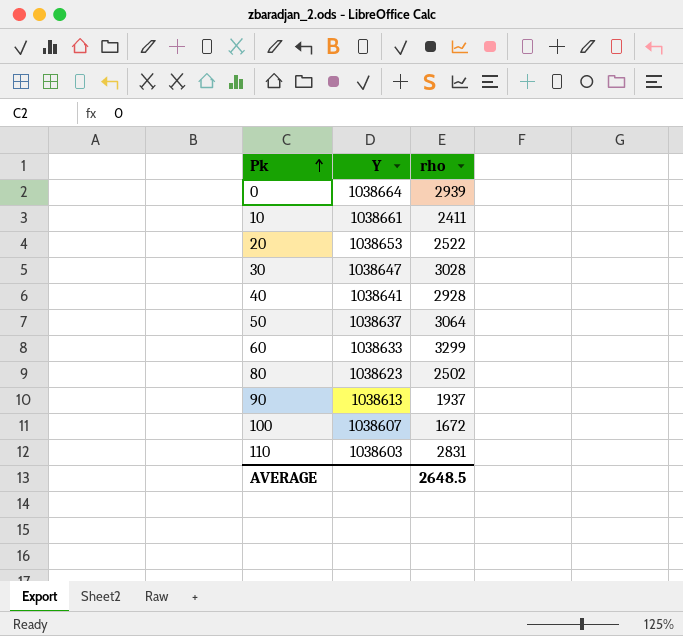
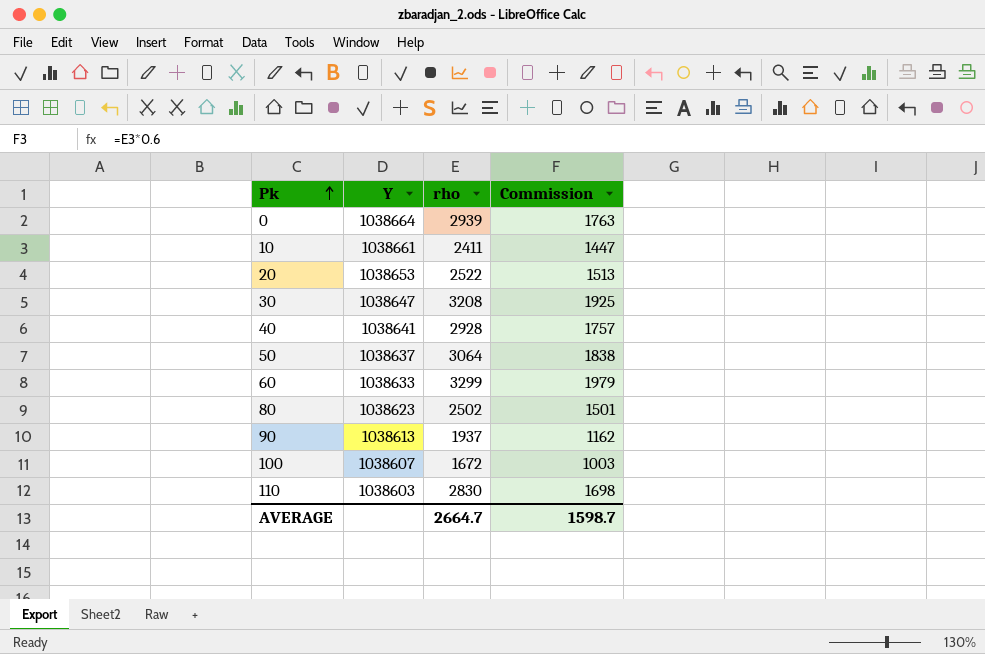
column Commission | formula: none -> [rho] * 0.6
30 | rho: 3028 -> 3208
110 | rho: 2831 -> 2830
AVERAGE | rho: 2648.5 -> 2664.7

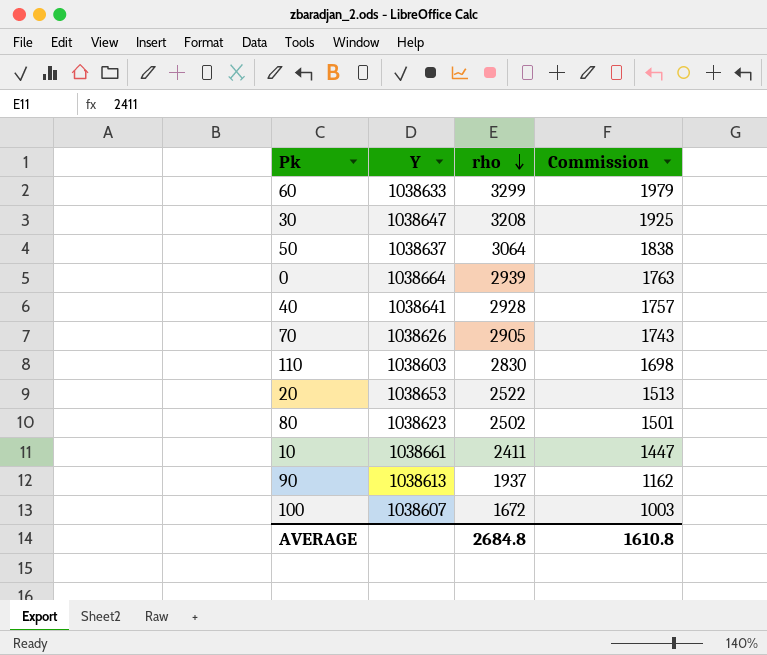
row order: Pk ascending -> rho descending
row 70: none -> 1038626 | 2905 | 1743
AVERAGE | rho: 2664.7 -> 2684.8
AVERAGE | Commission: 1598.7 -> 1610.8

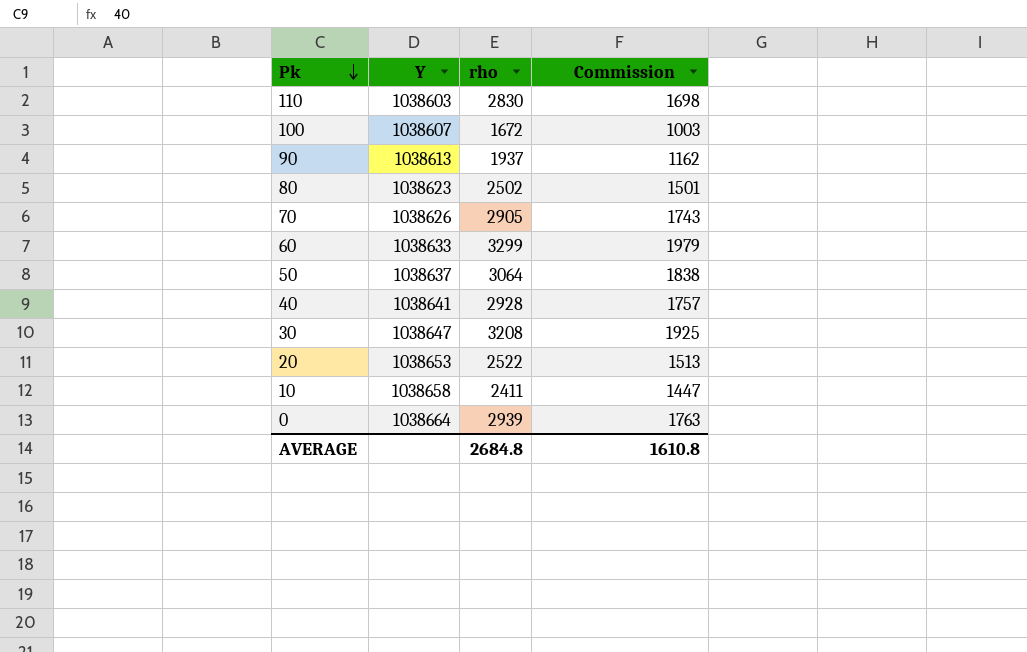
row order: rho descending -> Pk descending
10 | Y: 1038661 -> 1038658

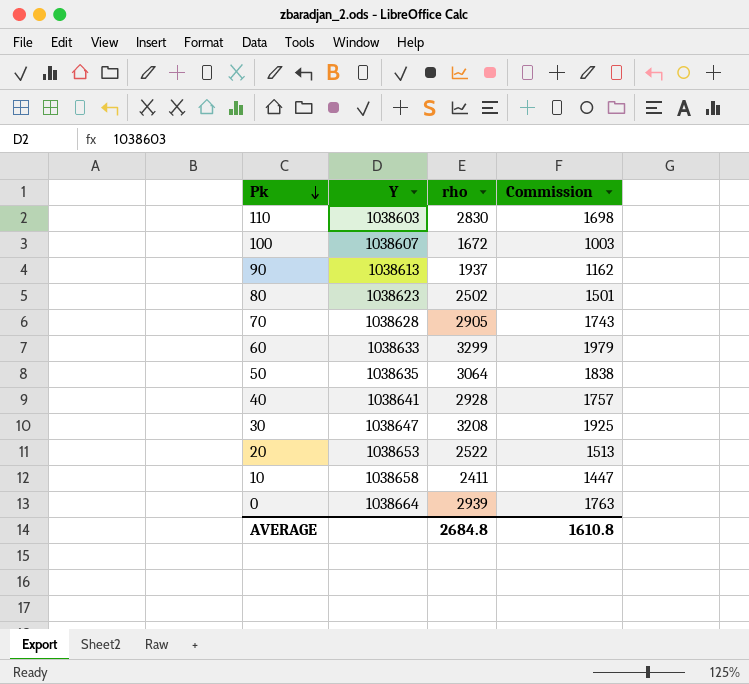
70 | Y: 1038626 -> 1038628
50 | Y: 1038637 -> 1038635

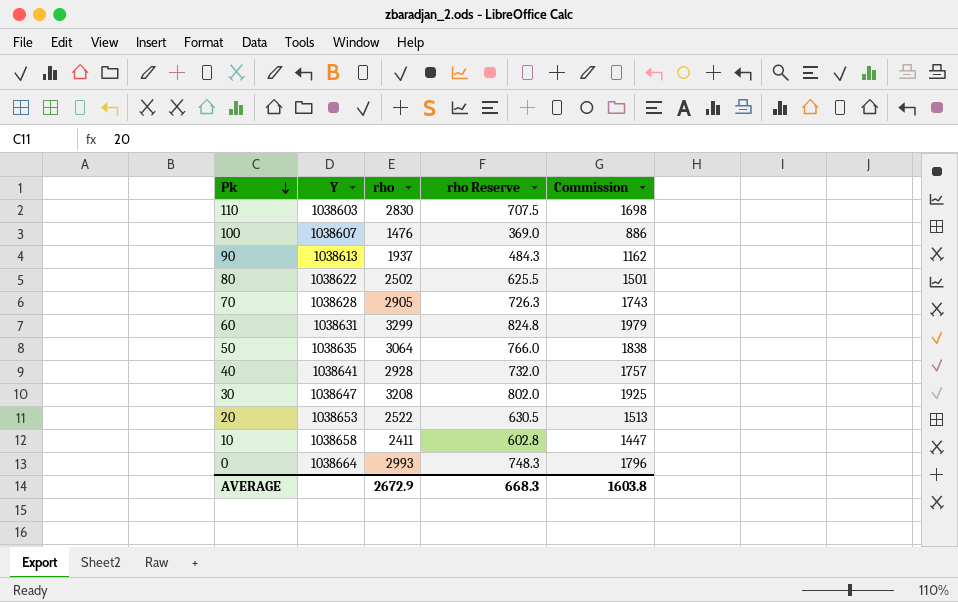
column rho Reserve | formula: none -> [rho] * 0.25
100 | rho: 1672 -> 1476
100 | Commission: 1003 -> 886
80 | Y: 1038623 -> 1038622
60 | Y: 1038633 -> 1038631
0 | rho: 2939 -> 2993
0 | Commission: 1763 -> 1796
AVERAGE | rho: 2684.8 -> 2672.9
AVERAGE | Commission: 1610.8 -> 1603.8

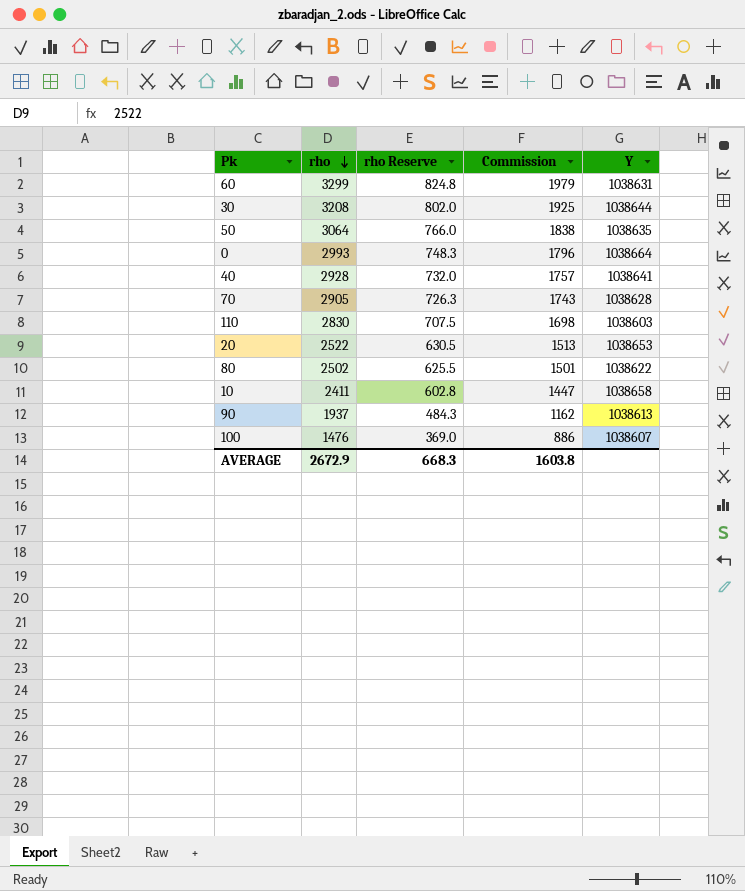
row order: Pk descending -> rho descending
column Y | position: 2 -> 5
30 | Y: 1038647 -> 1038644

